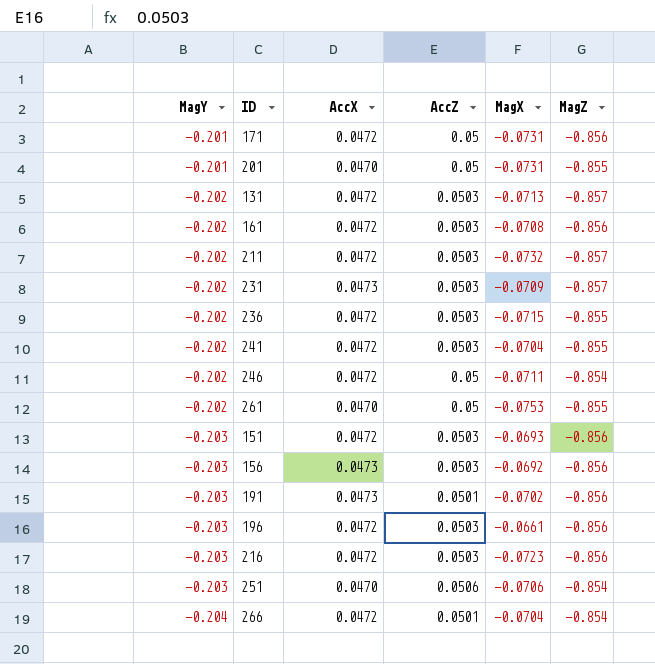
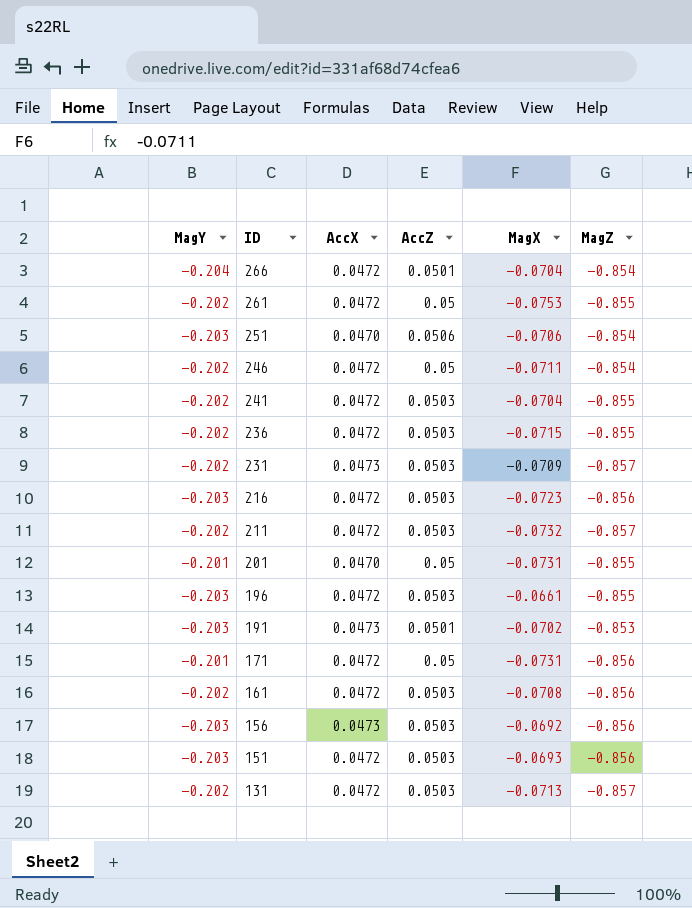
row order: MagY descending -> ID descending
261 | AccX: 0.0470 -> 0.0472
196 | MagZ: -0.856 -> -0.855
191 | MagZ: -0.856 -> -0.853

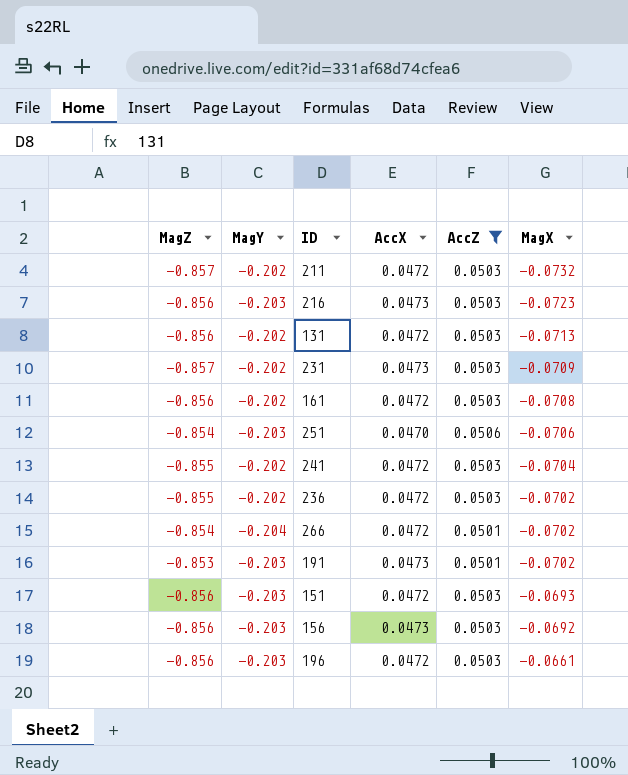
filter: none -> AccZ != 0.05
row order: ID descending -> MagX ascending
column MagZ | position: 6 -> 1
216 | AccX: 0.0472 -> 0.0473
131 | MagZ: -0.857 -> -0.856
236 | MagX: -0.0715 -> -0.0702
266 | MagX: -0.0704 -> -0.0702
196 | MagZ: -0.855 -> -0.856

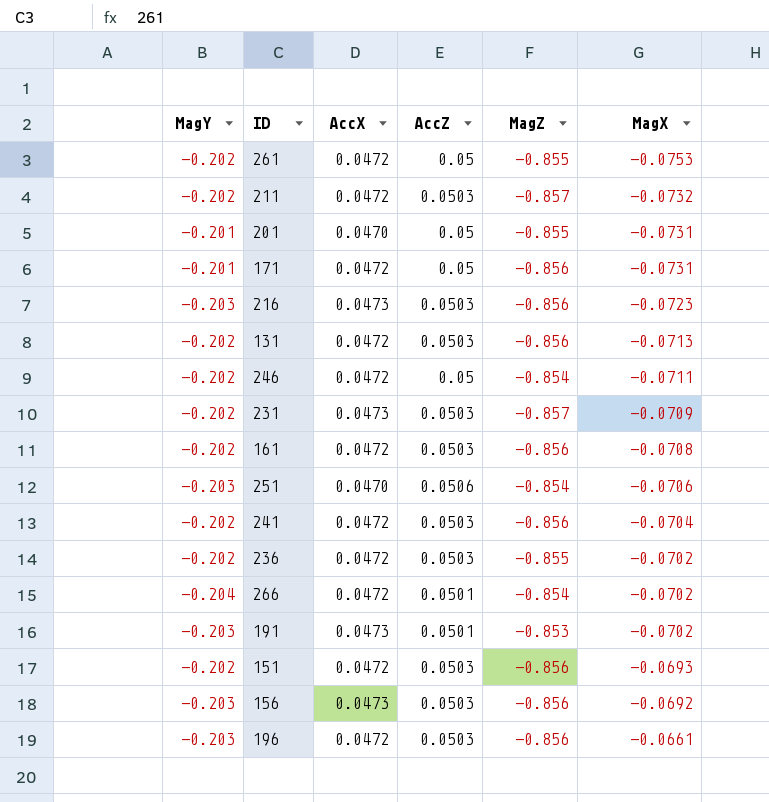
filter: AccZ != 0.05 -> none
column MagZ | position: 1 -> 5
241 | MagZ: -0.855 -> -0.856
151 | MagY: -0.203 -> -0.202

